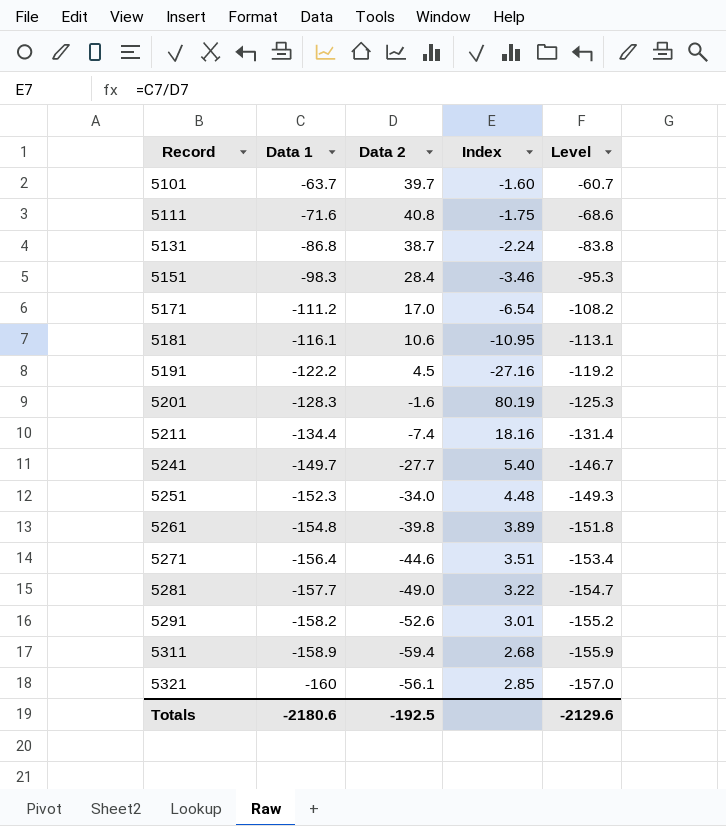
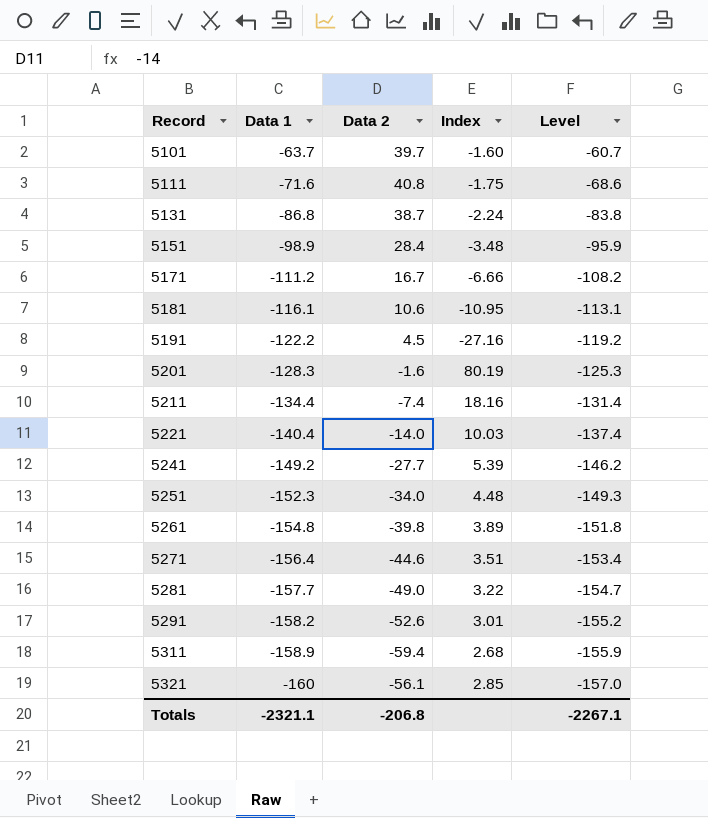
5151 | Data 1: -98.3 -> -98.9
5151 | Index: -3.46 -> -3.48
5151 | Level: -95.3 -> -95.9
5171 | Data 2: 17.0 -> 16.7
5171 | Index: -6.54 -> -6.66
row 5221: none -> -140.4 | -14.0 | 10.03 | -137.4
5241 | Data 1: -149.7 -> -149.2
5241 | Index: 5.40 -> 5.39
5241 | Level: -146.7 -> -146.2
Totals | Data 1: -2180.6 -> -2321.1
Totals | Data 2: -192.5 -> -206.8
Totals | Level: -2129.6 -> -2267.1

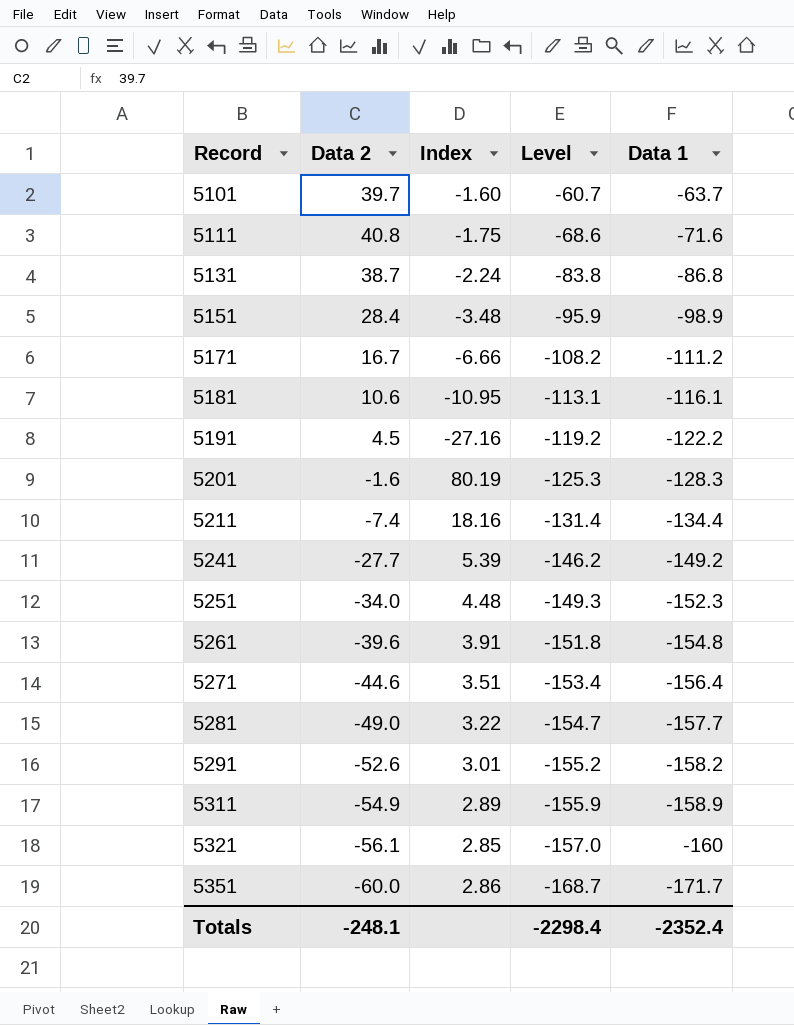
column Data 1 | position: 2 -> 5
row 5221: -140.4 | -14.0 | 10.03 | -137.4 -> none
5261 | Data 2: -39.8 -> -39.6
5261 | Index: 3.89 -> 3.91
5311 | Data 2: -59.4 -> -54.9
5311 | Index: 2.68 -> 2.89
row 5351: none -> -60.0 | 2.86 | -168.7 | -171.7
Totals | Data 2: -206.8 -> -248.1
Totals | Level: -2267.1 -> -2298.4
Totals | Data 1: -2321.1 -> -2352.4

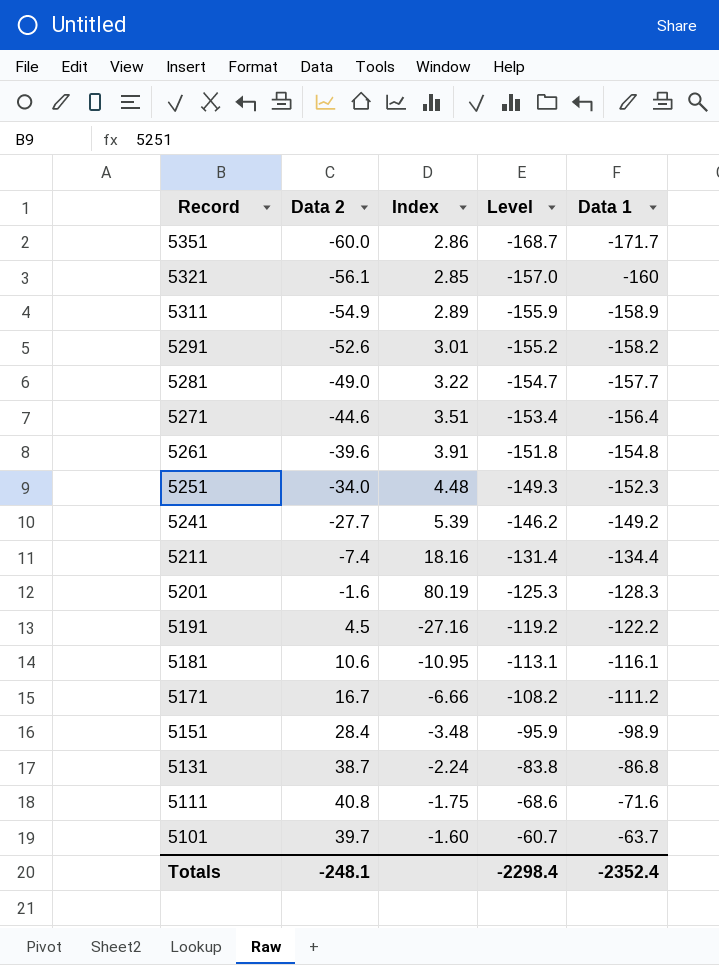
row order: Record ascending -> Record descending

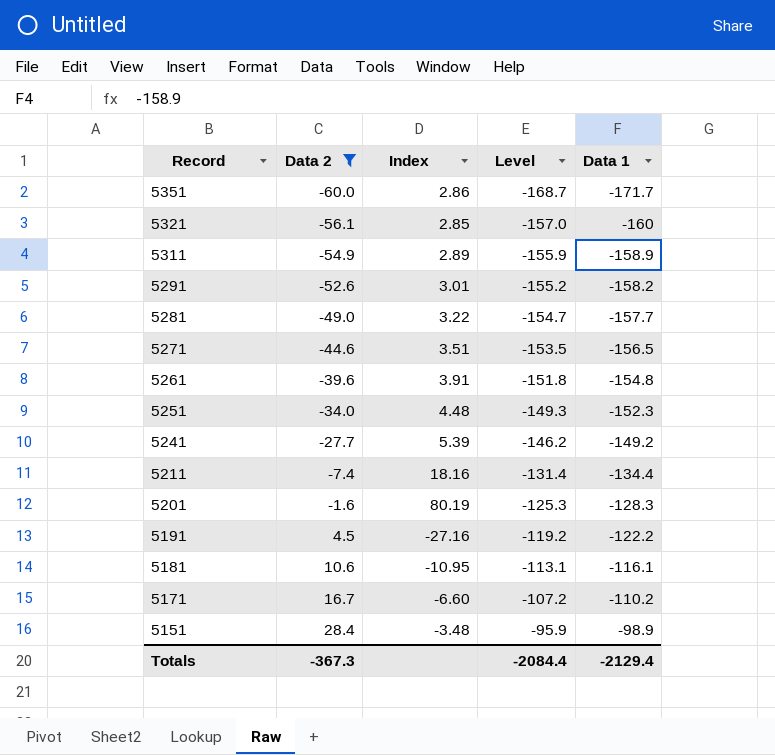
filter: none -> Data 2 <= 28.4
5271 | Level: -153.4 -> -153.5
5271 | Data 1: -156.4 -> -156.5
5171 | Index: -6.66 -> -6.60
5171 | Level: -108.2 -> -107.2
5171 | Data 1: -111.2 -> -110.2
Totals | Data 2: -248.1 -> -367.3
Totals | Level: -2298.4 -> -2084.4
Totals | Data 1: -2352.4 -> -2129.4

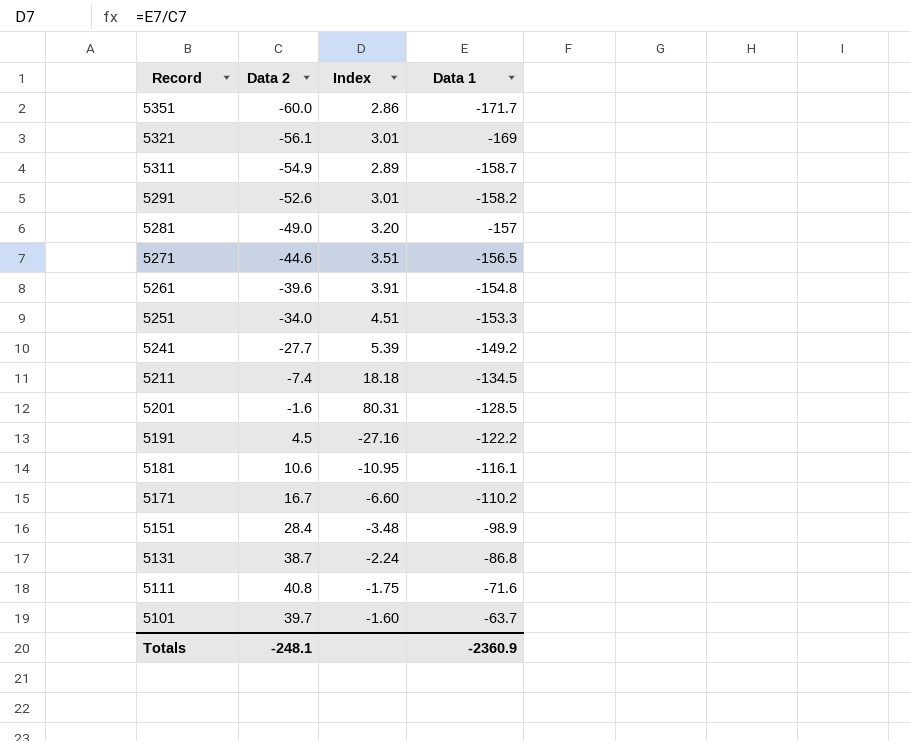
filter: Data 2 <= 28.4 -> none
column Level | formula: [Data 1] + 3 -> none
5321 | Index: 2.85 -> 3.01
5321 | Data 1: -160 -> -169
5311 | Data 1: -158.9 -> -158.7
5281 | Index: 3.22 -> 3.20
5281 | Data 1: -157.7 -> -157
5251 | Index: 4.48 -> 4.51
5251 | Data 1: -152.3 -> -153.3
5211 | Index: 18.16 -> 18.18
5211 | Data 1: -134.4 -> -134.5
5201 | Index: 80.19 -> 80.31
5201 | Data 1: -128.3 -> -128.5
Totals | Data 2: -367.3 -> -248.1
Totals | Data 1: -2129.4 -> -2360.9

